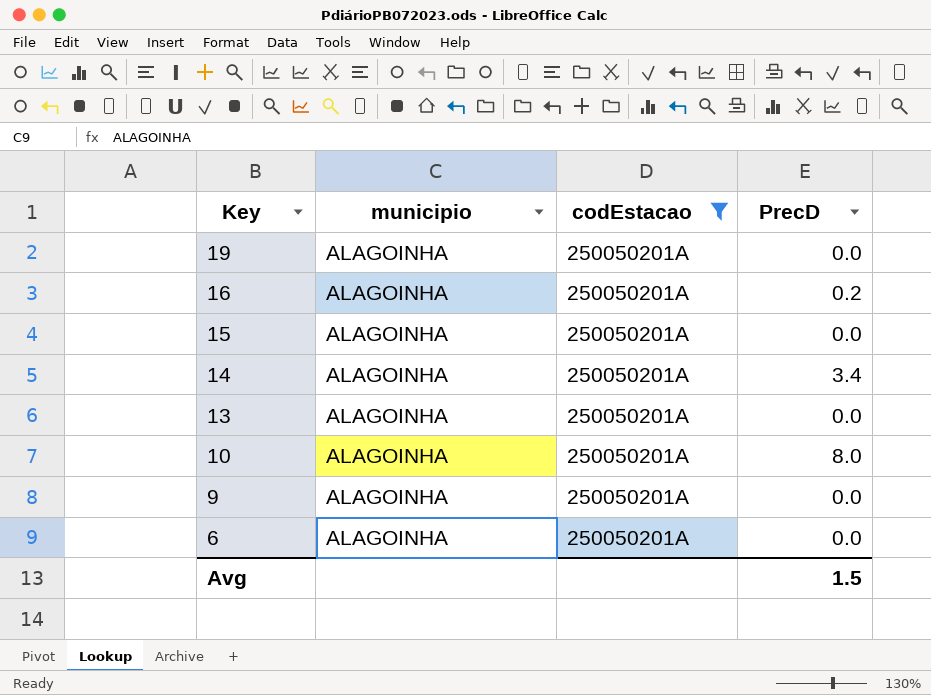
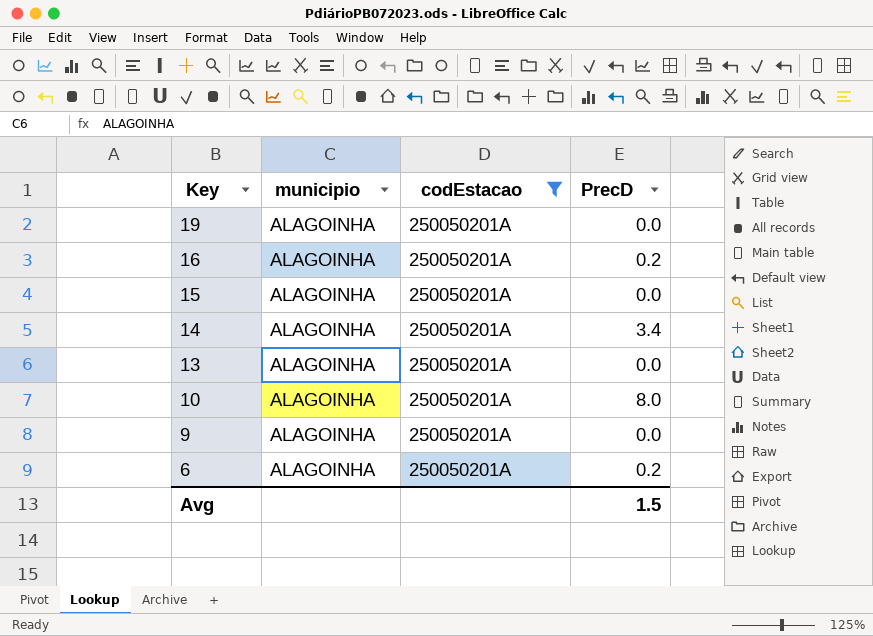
6 | PrecD: 0.0 -> 0.2

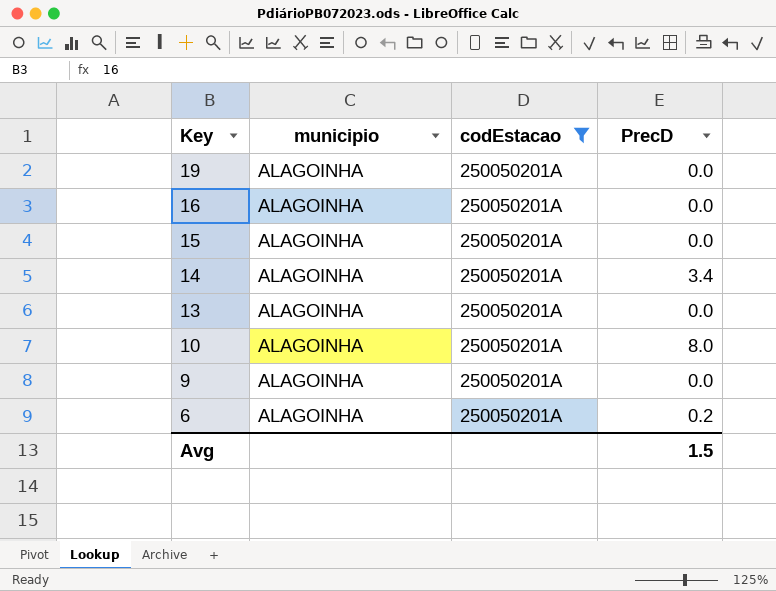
16 | PrecD: 0.2 -> 0.0

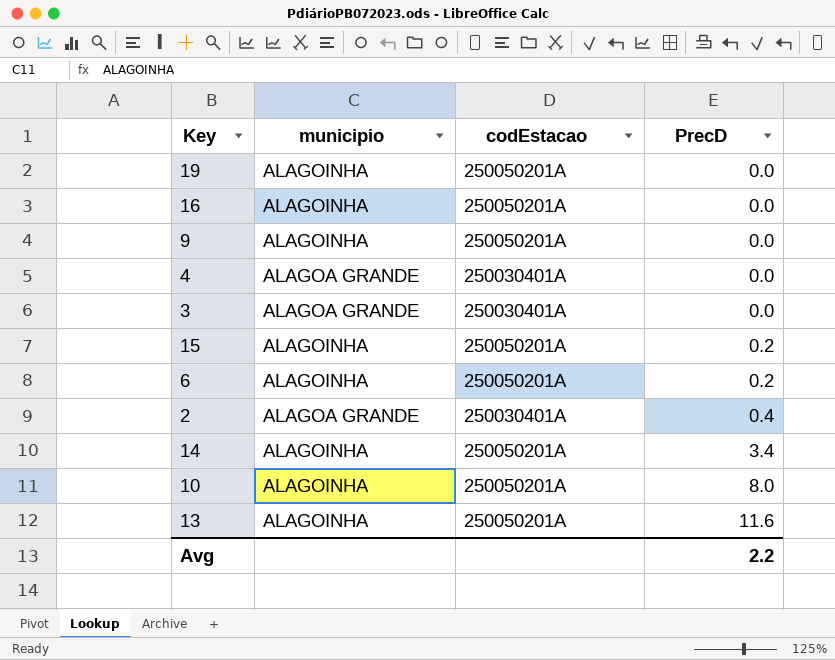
filter: codEstacao = 250050201A -> none
row order: Key descending -> PrecD ascending
15 | PrecD: 0.0 -> 0.2
13 | PrecD: 0.0 -> 11.6
Avg | PrecD: 1.5 -> 2.2

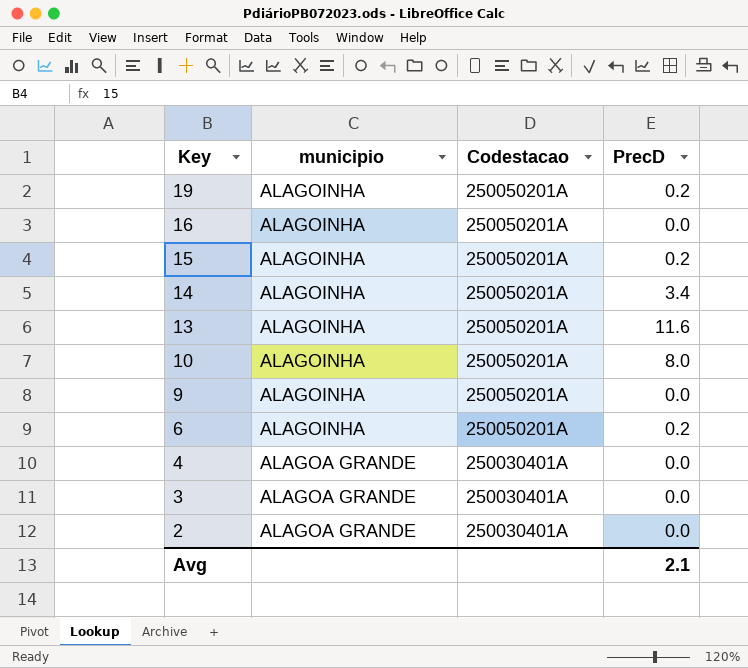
row order: PrecD ascending -> Key descending
column name: codEstacao -> Codestacao
19 | PrecD: 0.0 -> 0.2
2 | PrecD: 0.4 -> 0.0
Avg | PrecD: 2.2 -> 2.1

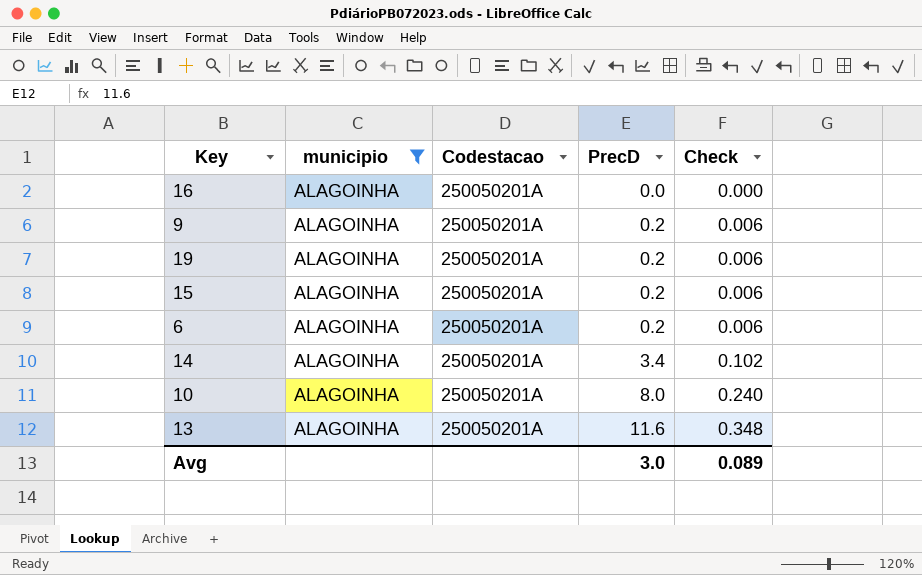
filter: none -> municipio = ALAGOINHA
row order: Key descending -> PrecD ascending
column Check | formula: none -> [PrecD] * 0.03
9 | PrecD: 0.0 -> 0.2
Avg | PrecD: 2.1 -> 3.0

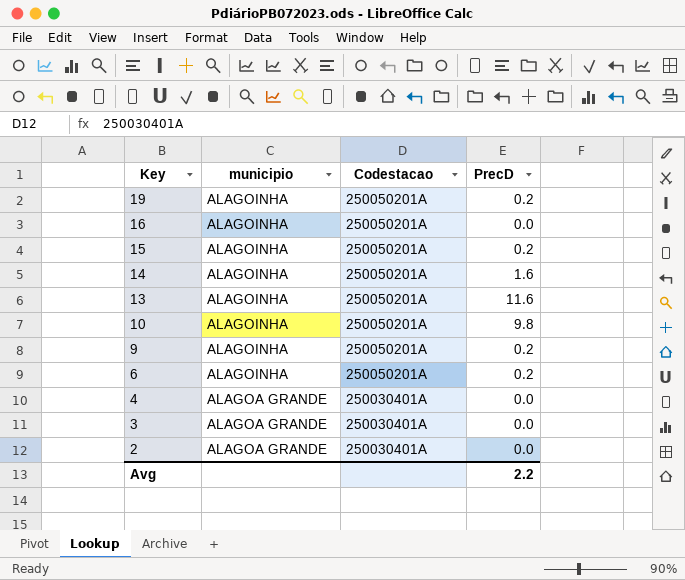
filter: municipio = ALAGOINHA -> none
row order: PrecD ascending -> Key descending
column Check | formula: [PrecD] * 0.03 -> none
14 | PrecD: 3.4 -> 1.6
10 | PrecD: 8.0 -> 9.8
Avg | PrecD: 3.0 -> 2.2

